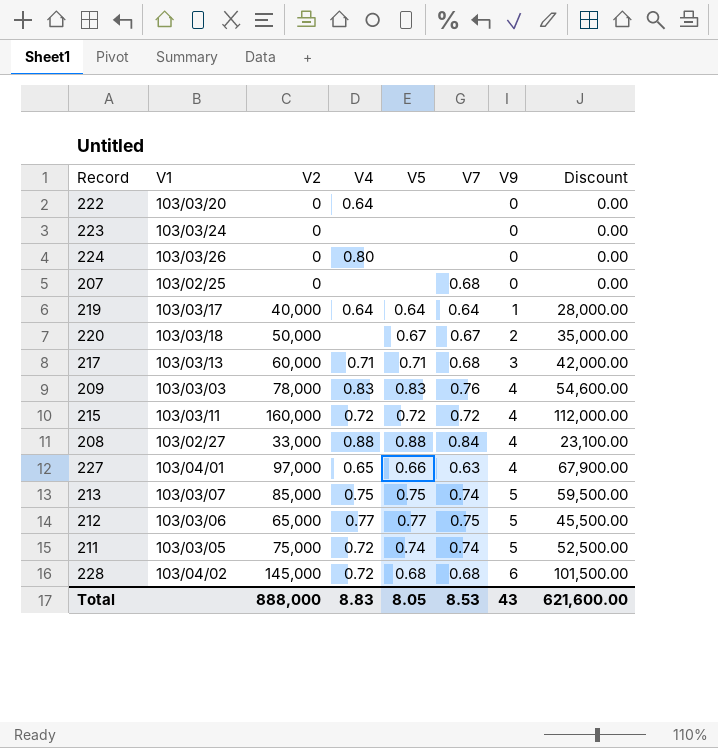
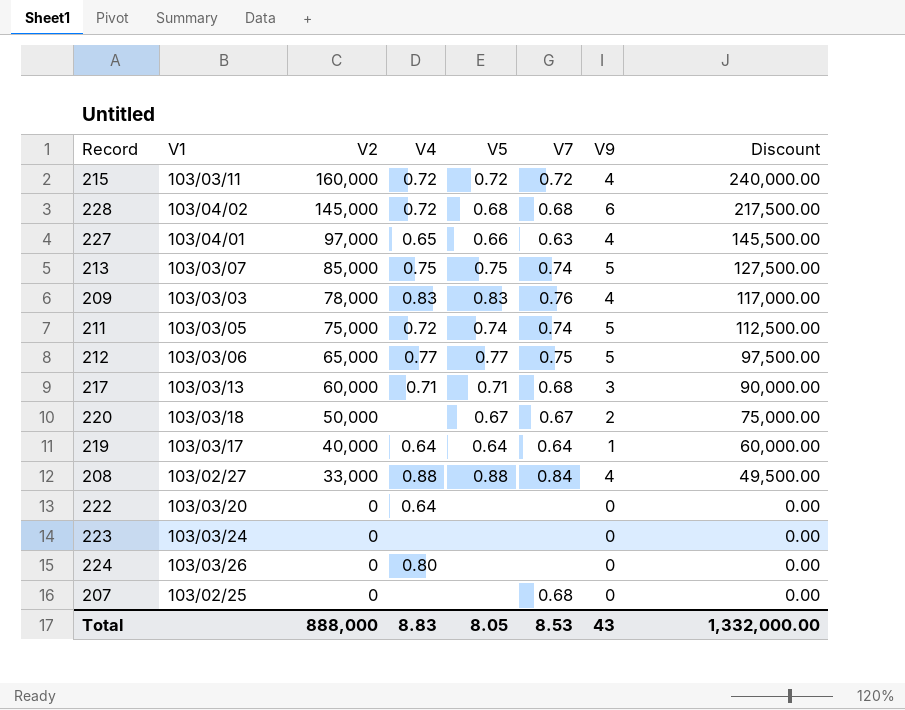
row order: V9 ascending -> V2 descending
column Discount | formula: [V2] * 0.7 -> [V2] * 1.5
Total | Discount: 621,600.00 -> 1,332,000.00

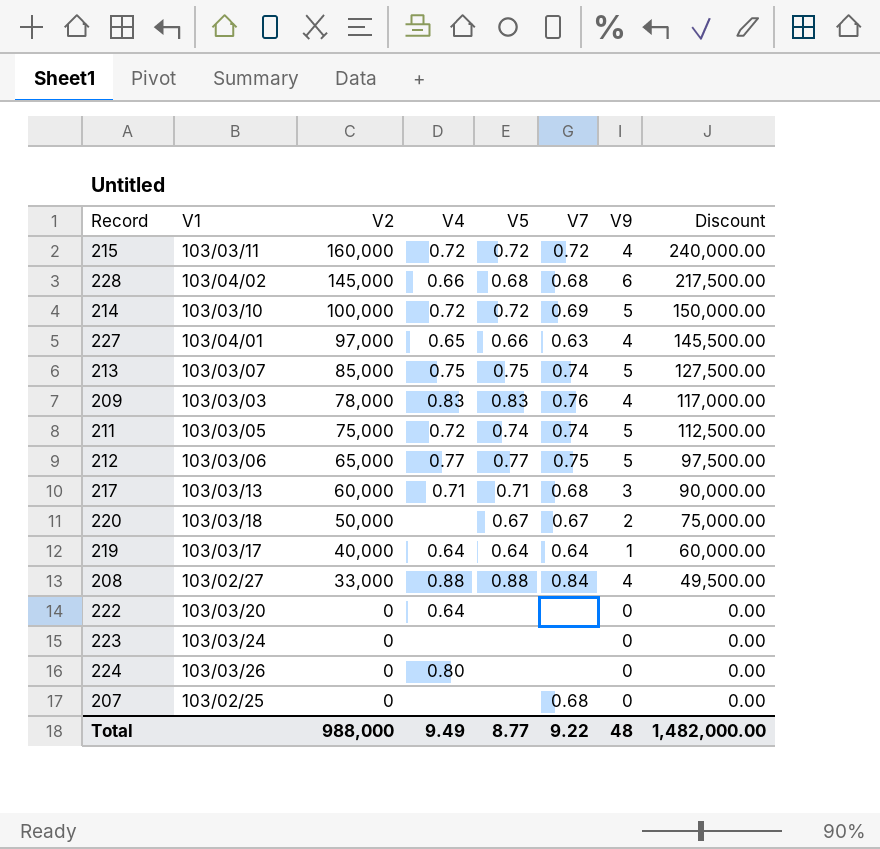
228 | V4: 0.72 -> 0.66
row 214: none -> 103/03/10 | 100,000 | 0.72 | 0.72 | 0.69 | 5 | 150,000.00
Total | V2: 888,000 -> 988,000
Total | V4: 8.83 -> 9.49
Total | V5: 8.05 -> 8.77
Total | V7: 8.53 -> 9.22
Total | V9: 43 -> 48
Total | Discount: 1,332,000.00 -> 1,482,000.00

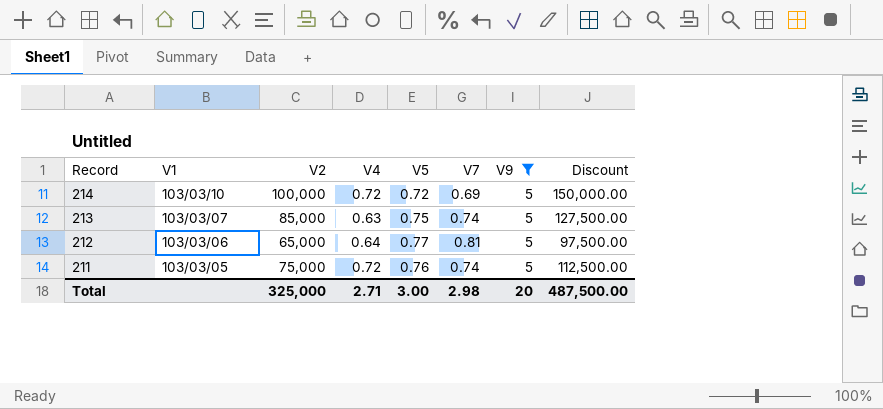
filter: none -> V9 = 5
row order: V2 descending -> Record descending
213 | V4: 0.75 -> 0.63
212 | V4: 0.77 -> 0.64
212 | V7: 0.75 -> 0.81
211 | V5: 0.74 -> 0.76
Total | V2: 988,000 -> 325,000
Total | V4: 9.49 -> 2.71
Total | V5: 8.77 -> 3.00
Total | V7: 9.22 -> 2.98
Total | V9: 48 -> 20
Total | Discount: 1,482,000.00 -> 487,500.00

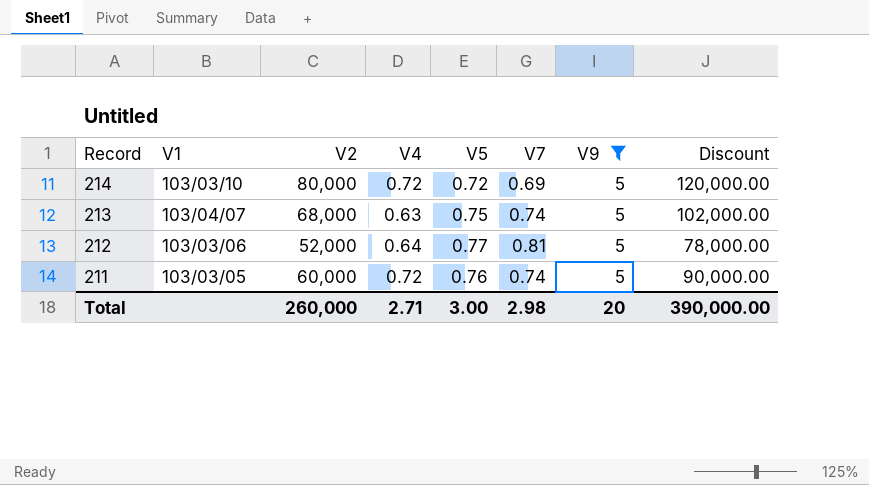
214 | V2: 100,000 -> 80,000
214 | Discount: 150,000.00 -> 120,000.00
213 | V1: 103/03/07 -> 103/04/07
213 | V2: 85,000 -> 68,000
213 | Discount: 127,500.00 -> 102,000.00
212 | V2: 65,000 -> 52,000
212 | Discount: 97,500.00 -> 78,000.00
211 | V2: 75,000 -> 60,000
211 | Discount: 112,500.00 -> 90,000.00
Total | V2: 325,000 -> 260,000
Total | Discount: 487,500.00 -> 390,000.00

